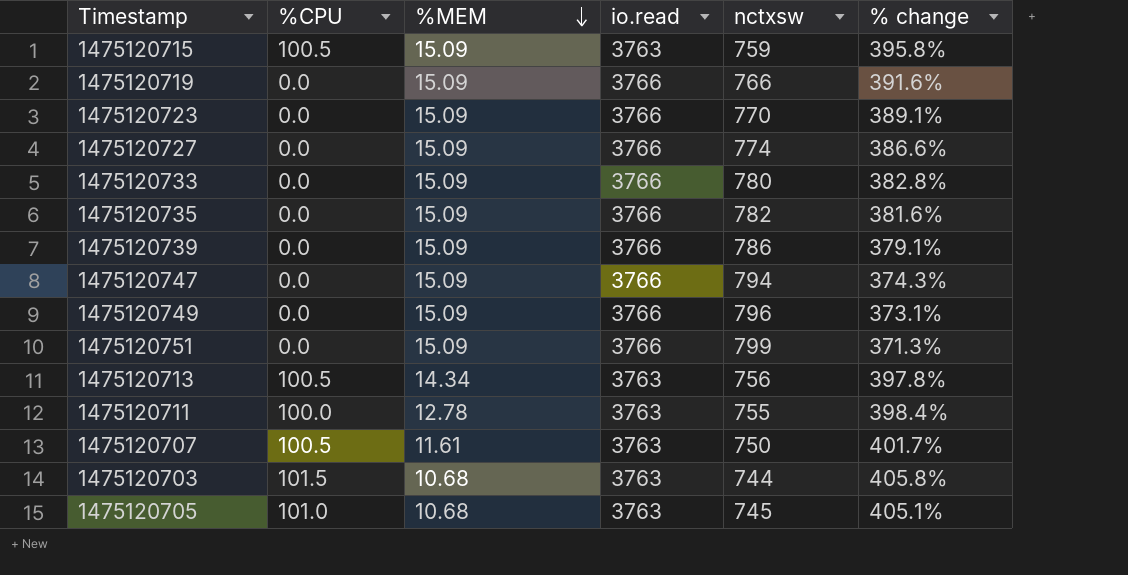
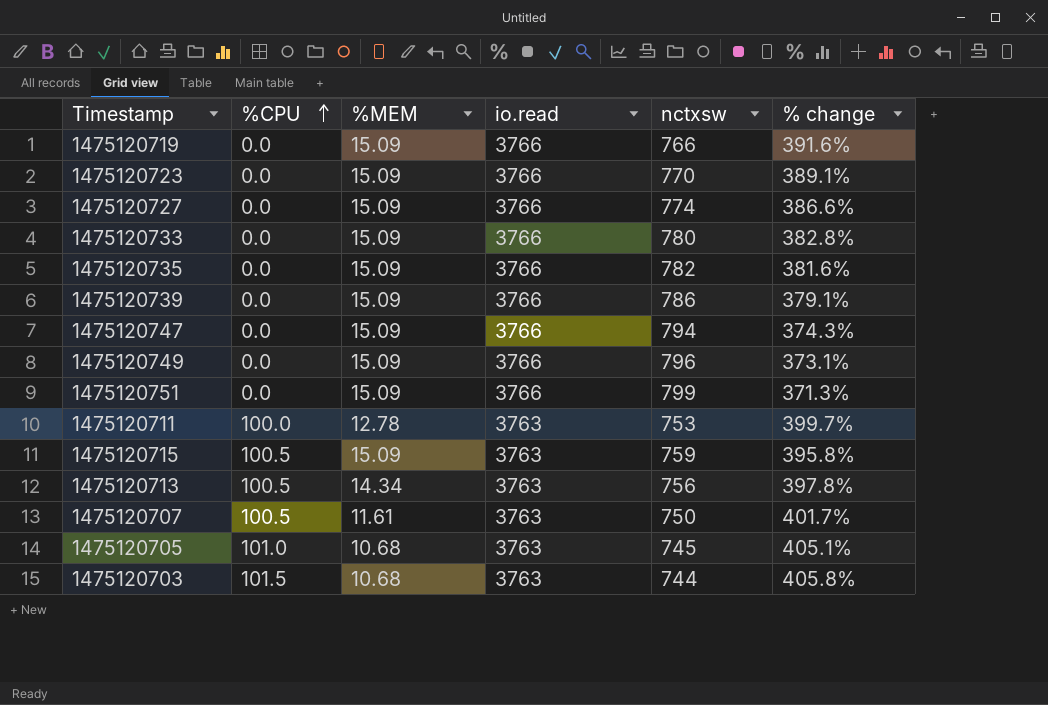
row order: %MEM descending -> %CPU ascending
1475120711 | nctxsw: 755 -> 753
1475120711 | % change: 398.4% -> 399.7%

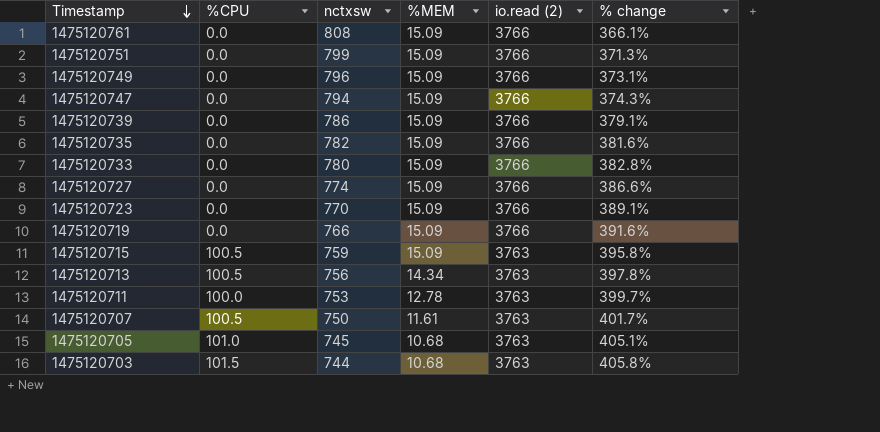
row order: %CPU ascending -> Timestamp descending
column nctxsw | position: 5 -> 3
column name: io.read -> io.read (2)
row 1475120761: none -> 0.0 | 808 | 15.09 | 3766 | 366.1%

